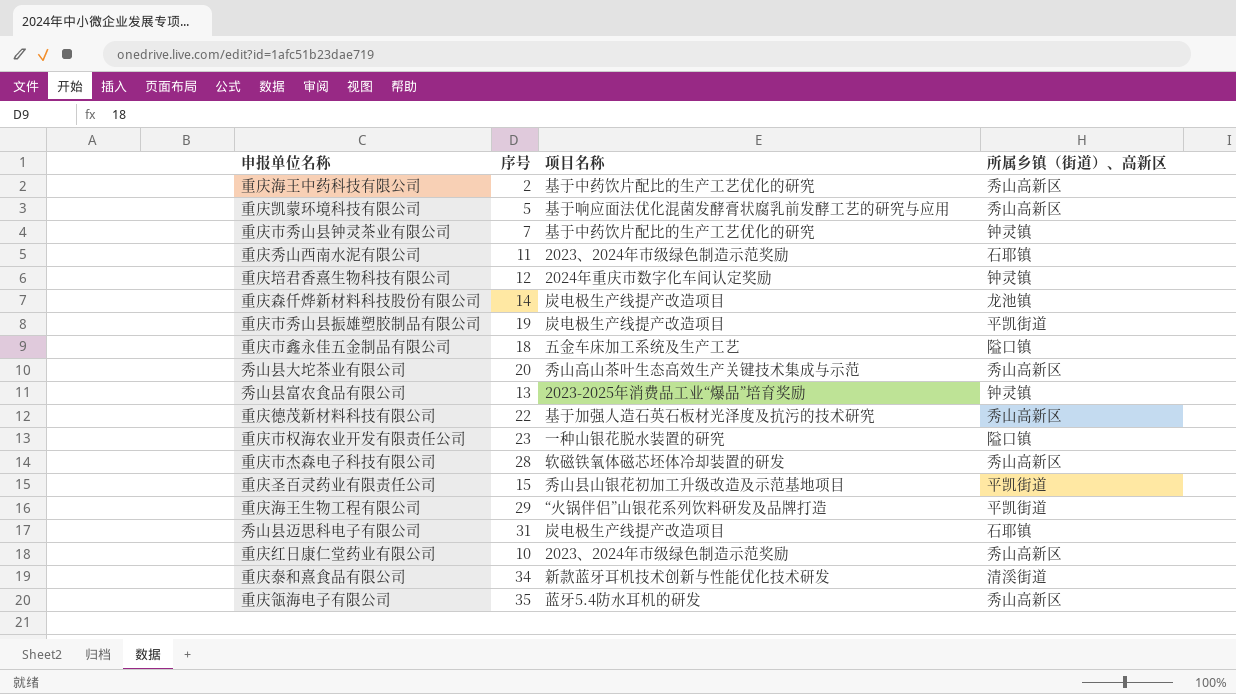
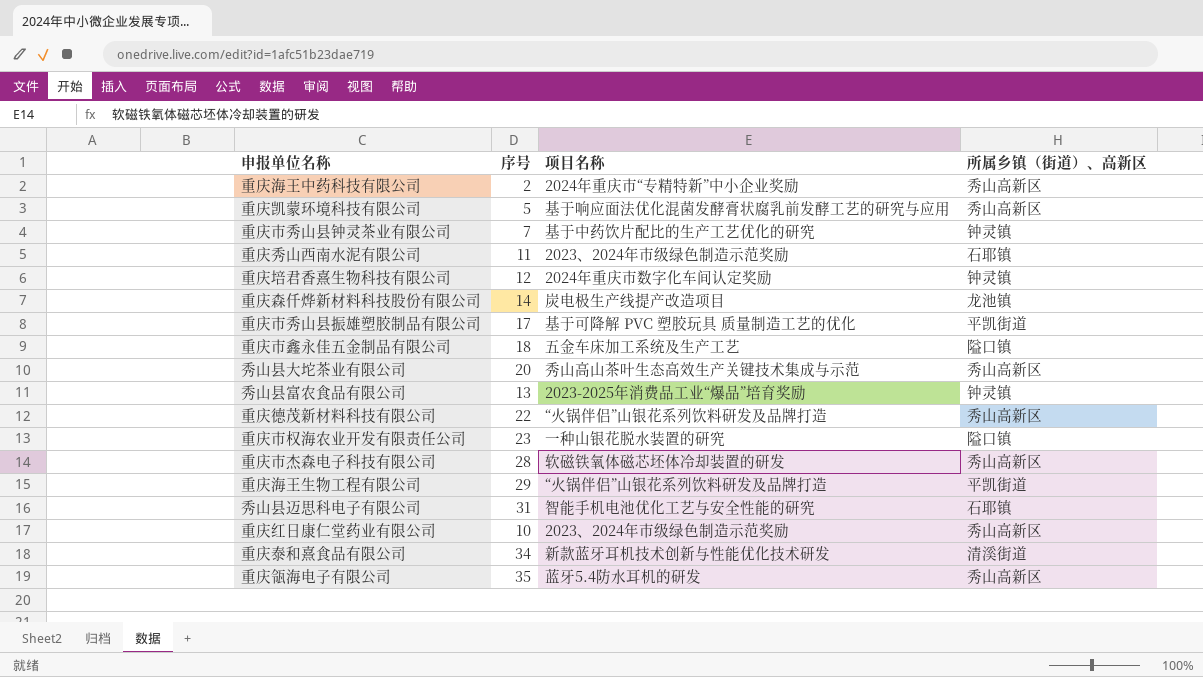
row 重庆圣百灵药业有限责任公司: 15 | 秀山县山银花初加工升级改造及示范基地项目 | 平凯街道 -> none
重庆海王中药科技有限公司 | 项目名称: 基于中药饮片配比的生产工艺优化的研究 -> 2024年重庆市“专精特新”中小企业奖励
重庆市秀山县振雄塑胶制品有限公司 | 序号: 19 -> 17
重庆市秀山县振雄塑胶制品有限公司 | 项目名称: 炭电极生产线提产改造项目 -> 基于可降解 PVC 塑胶玩具 质量制造工艺的优化
重庆德茂新材料科技有限公司 | 项目名称: 基于加强人造石英石板材光泽度及抗污的技术研究 -> “火锅伴侣”山银花系列饮料研发及品牌打造
秀山县迈思科电子有限公司 | 项目名称: 炭电极生产线提产改造项目 -> 智能手机电池优化工艺与安全性能的研究

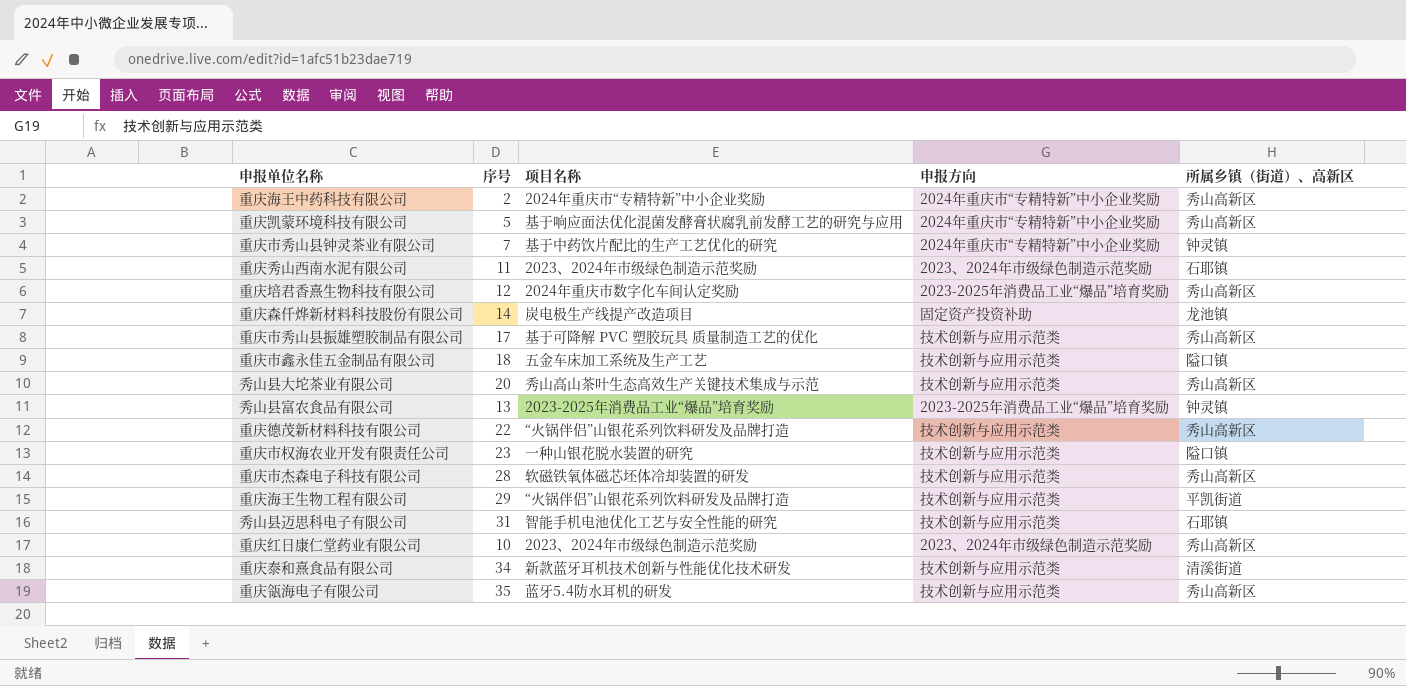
column 申报方向 | position: none -> 4
重庆培君香熹生物科技有限公司 | 所属乡镇（街道）、高新区: 钟灵镇 -> 秀山高新区
重庆市秀山县振雄塑胶制品有限公司 | 所属乡镇（街道）、高新区: 平凯街道 -> 秀山高新区

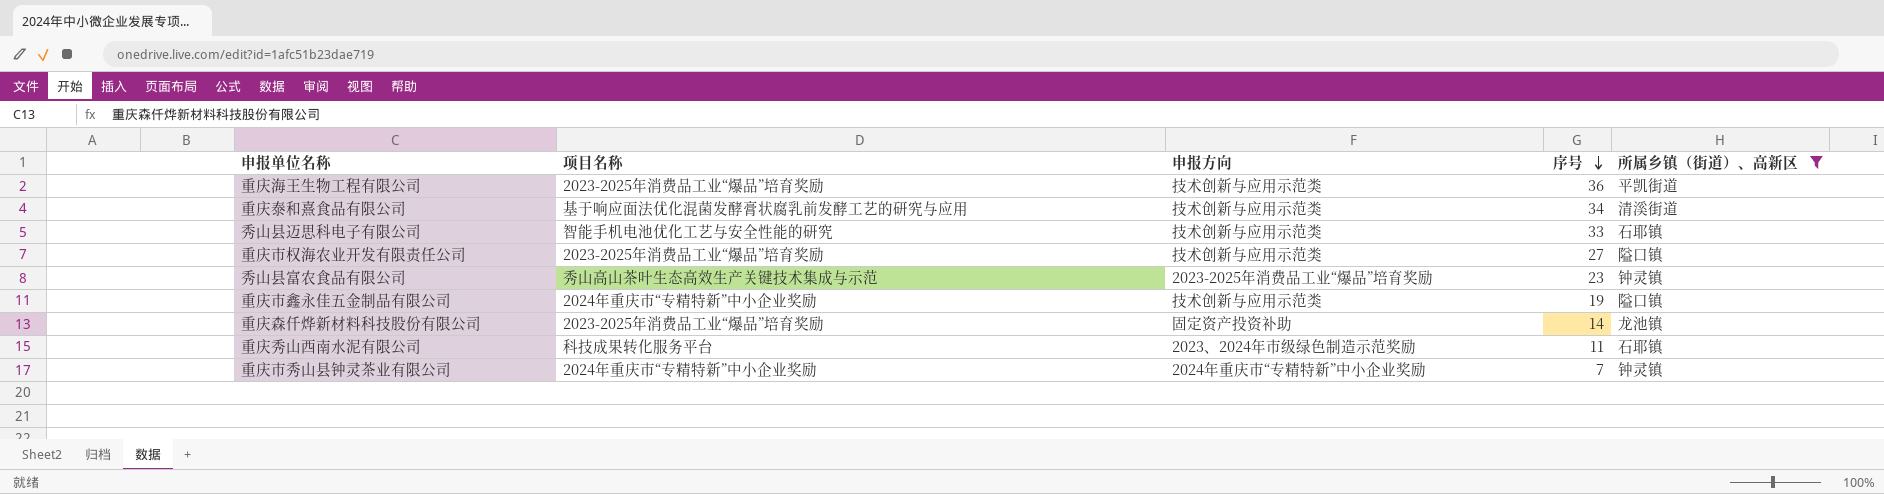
filter: none -> 所属乡镇（街道）、高新区 != 秀山高新区
row order: none -> 序号 descending
column 序号 | position: 2 -> 4
重庆海王生物工程有限公司 | 项目名称: “火锅伴侣”山银花系列饮料研发及品牌打造 -> 2023-2025年消费品工业“爆品”培育奖励
重庆海王生物工程有限公司 | 序号: 29 -> 36
重庆泰和熹食品有限公司 | 项目名称: 新款蓝牙耳机技术创新与性能优化技术研发 -> 基于响应面法优化混菌发酵膏状腐乳前发酵工艺的研究与应用
秀山县迈思科电子有限公司 | 序号: 31 -> 33
重庆市权海农业开发有限责任公司 | 项目名称: 一种山银花脱水装置的研究 -> 2023-2025年消费品工业“爆品”培育奖励
重庆市权海农业开发有限责任公司 | 序号: 23 -> 27
秀山县富农食品有限公司 | 项目名称: 2023-2025年消费品工业“爆品”培育奖励 -> 秀山高山茶叶生态高效生产关键技术集成与示范
秀山县富农食品有限公司 | 序号: 13 -> 23
重庆市鑫永佳五金制品有限公司 | 项目名称: 五金车床加工系统及生产工艺 -> 2024年重庆市“专精特新”中小企业奖励
重庆市鑫永佳五金制品有限公司 | 序号: 18 -> 19
重庆森仟烨新材料科技股份有限公司 | 项目名称: 炭电极生产线提产改造项目 -> 2023-2025年消费品工业“爆品”培育奖励
重庆秀山西南水泥有限公司 | 项目名称: 2023、2024年市级绿色制造示范奖励 -> 科技成果转化服务平台
重庆市秀山县钟灵茶业有限公司 | 项目名称: 基于中药饮片配比的生产工艺优化的研究 -> 2024年重庆市“专精特新”中小企业奖励

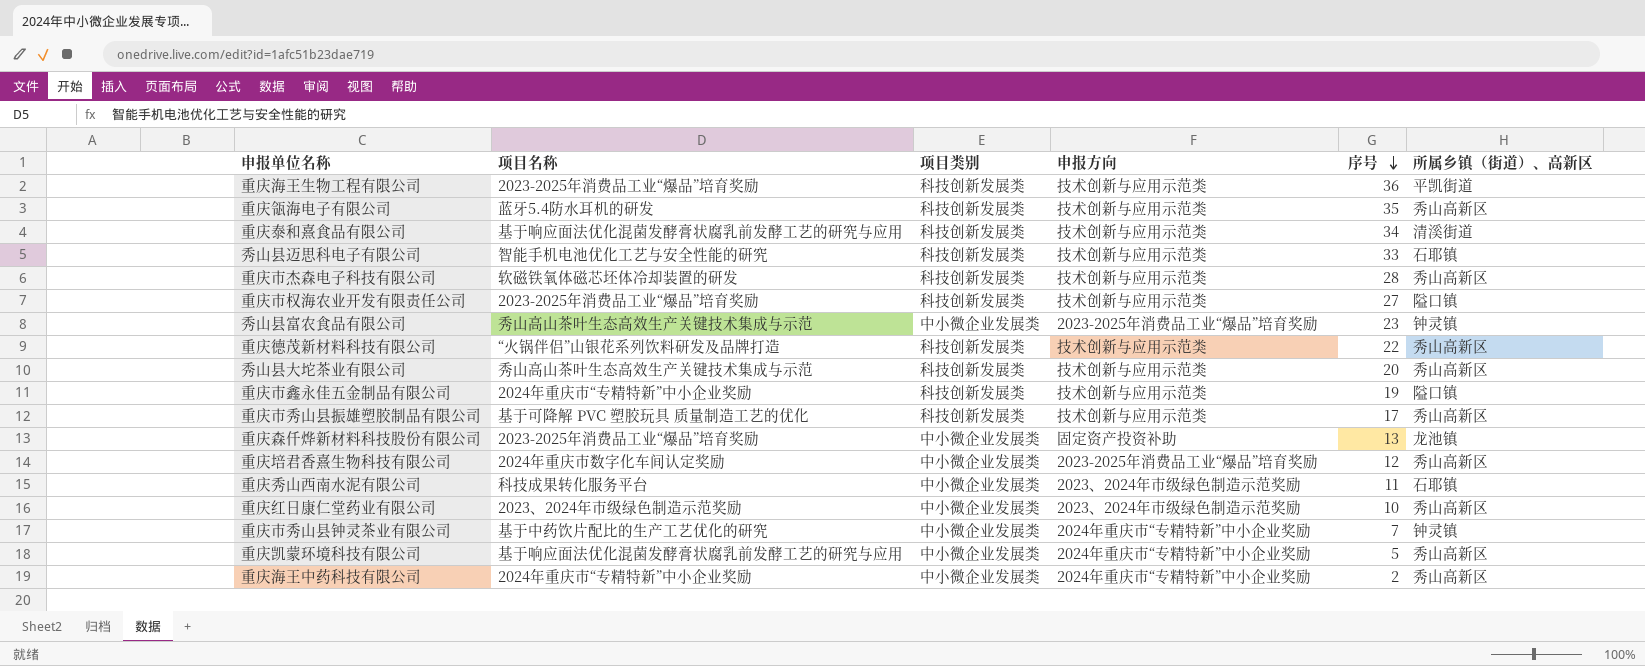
filter: 所属乡镇（街道）、高新区 != 秀山高新区 -> none
column 项目类别 | position: none -> 3
重庆森仟烨新材料科技股份有限公司 | 序号: 14 -> 13
重庆市秀山县钟灵茶业有限公司 | 项目名称: 2024年重庆市“专精特新”中小企业奖励 -> 基于中药饮片配比的生产工艺优化的研究

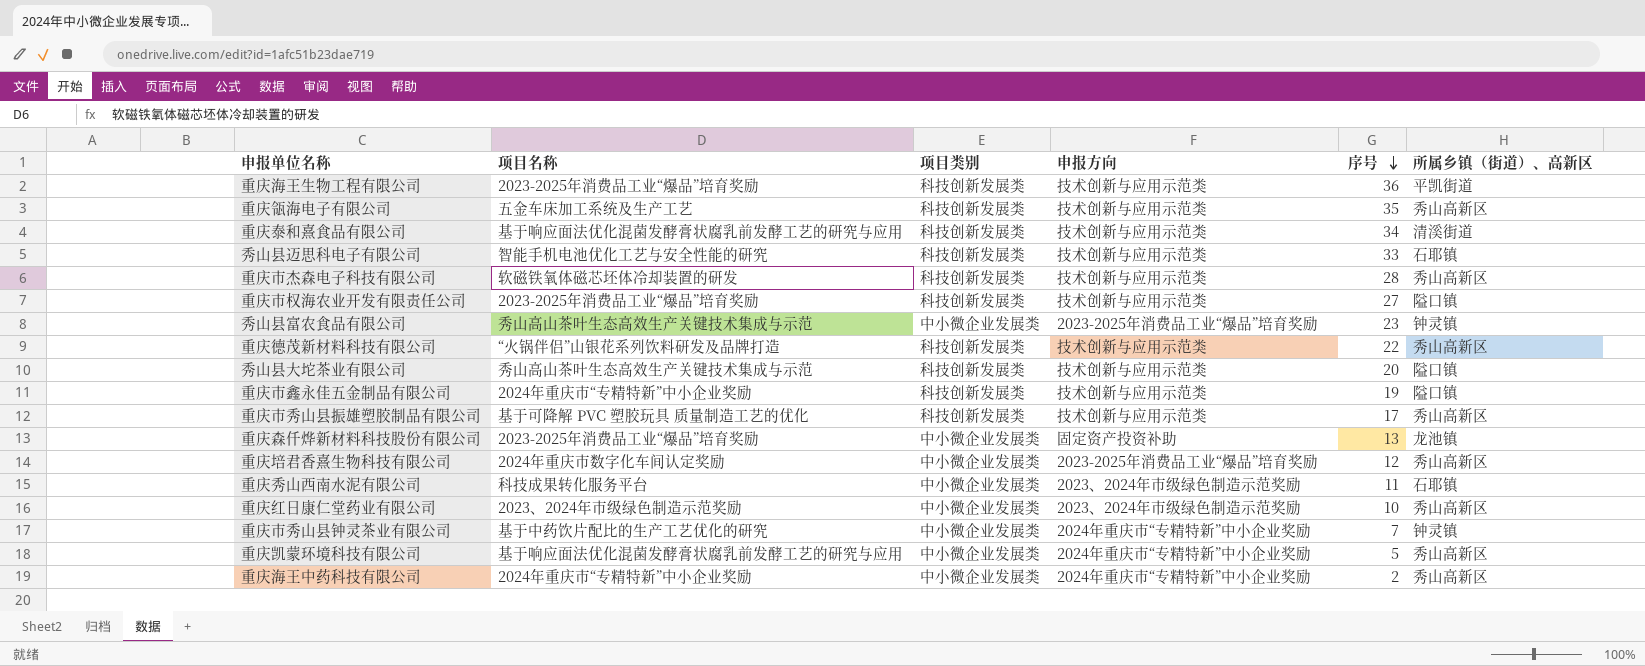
重庆瓴海电子有限公司 | 项目名称: 蓝牙5.4防水耳机的研发 -> 五金车床加工系统及生产工艺
秀山县大坨茶业有限公司 | 所属乡镇（街道）、高新区: 秀山高新区 -> 隘口镇

